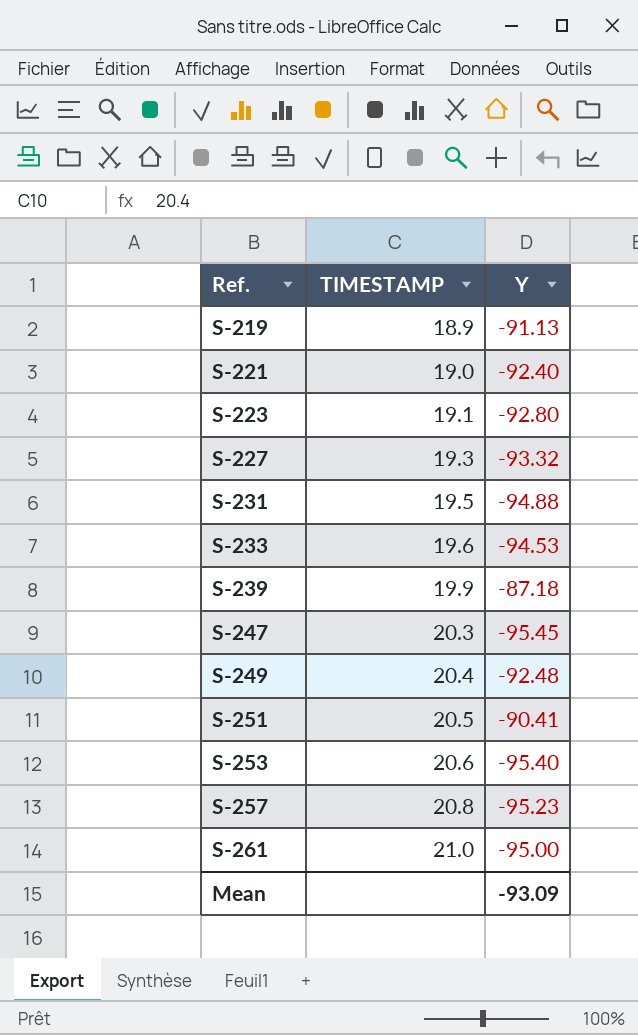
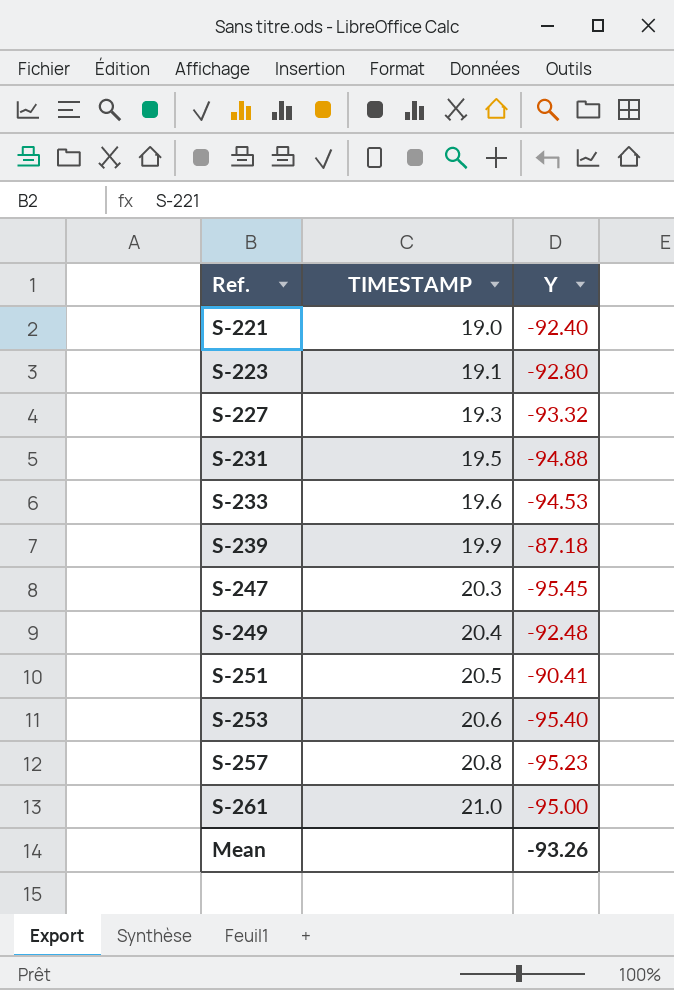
row S-219: 18.9 | -91.13 -> none
Mean | Y: -93.09 -> -93.26

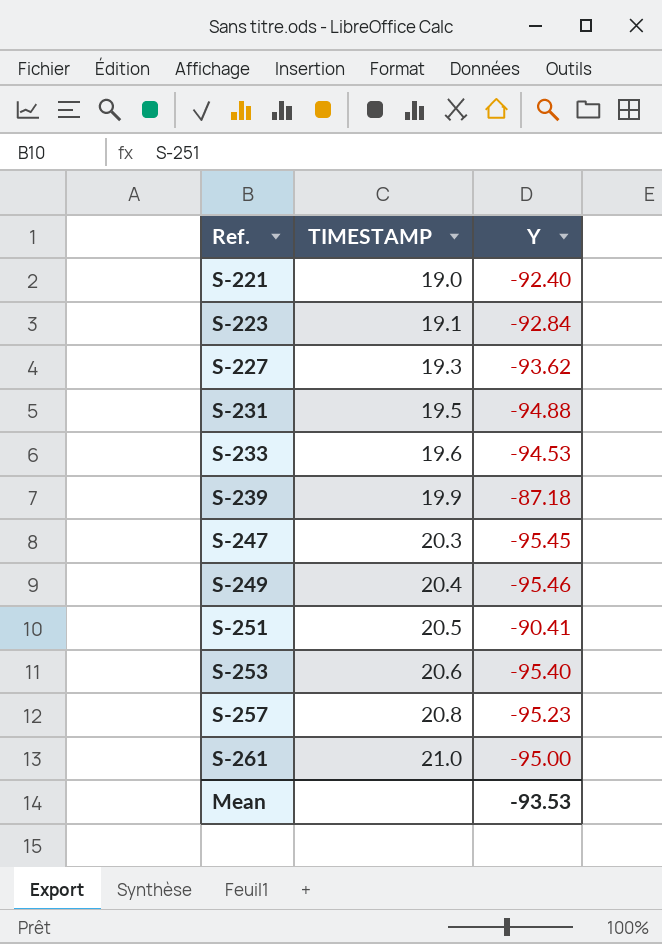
S-223 | Y: -92.80 -> -92.84
S-227 | Y: -93.32 -> -93.62
S-249 | Y: -92.48 -> -95.46
Mean | Y: -93.26 -> -93.53

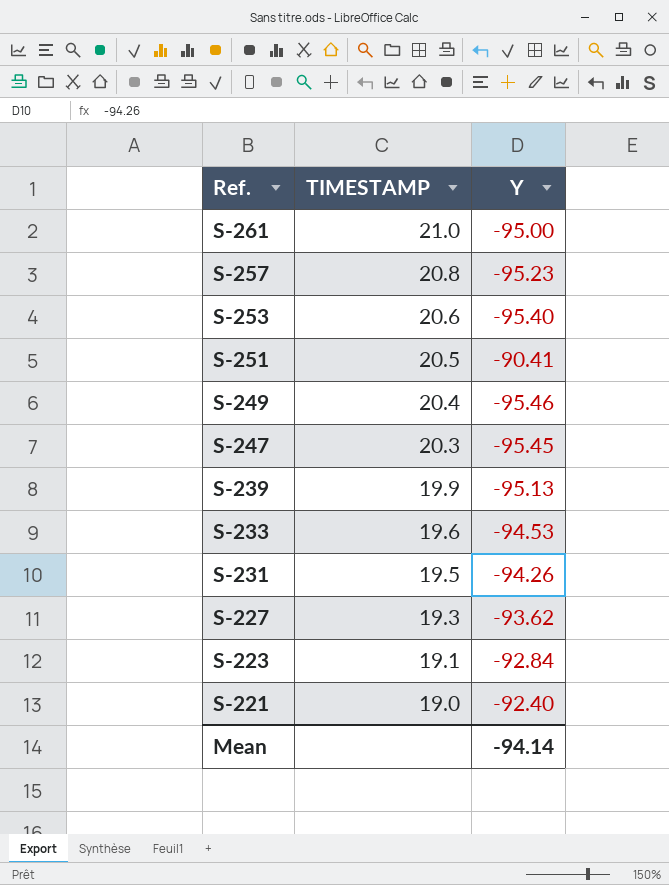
row order: Ref. ascending -> Ref. descending
S-239 | Y: -87.18 -> -95.13
S-231 | Y: -94.88 -> -94.26
Mean | Y: -93.53 -> -94.14

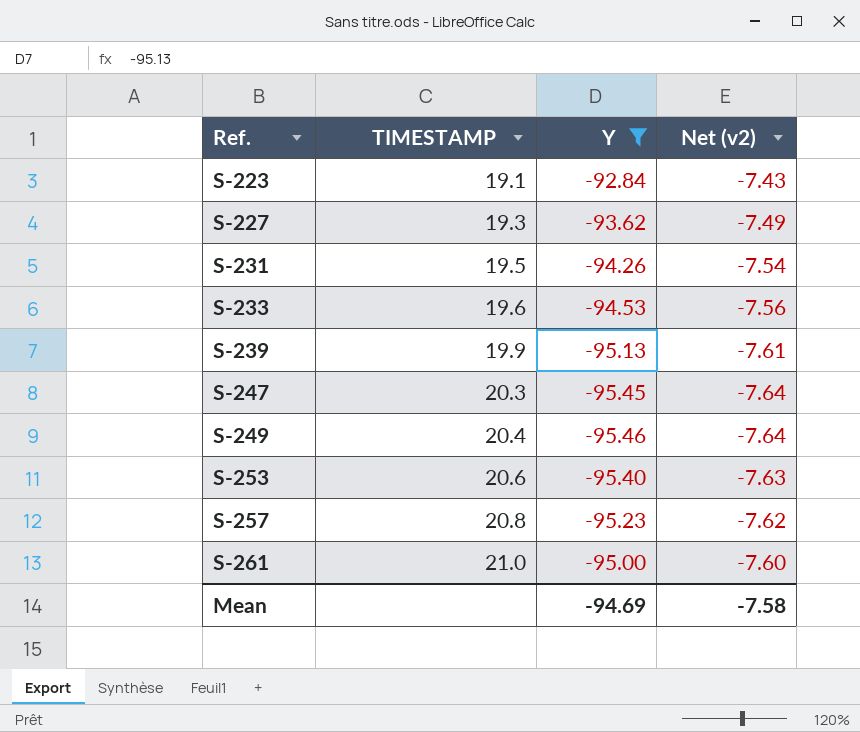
filter: none -> Y <= -92.84
row order: Ref. descending -> Ref. ascending
column Net (v2) | formula: none -> [Y] * 0.08
Mean | Y: -94.14 -> -94.69

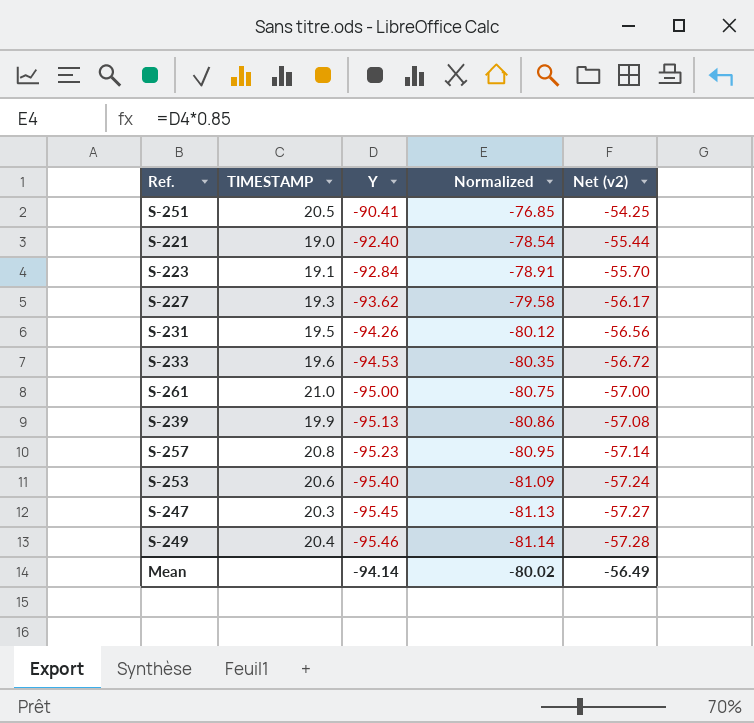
filter: Y <= -92.84 -> none
row order: Ref. ascending -> Y descending
column Normalized | formula: none -> [Y] * 0.85
column Net (v2) | formula: [Y] * 0.08 -> [Y] * 0.6
Mean | Y: -94.69 -> -94.14
Mean | Net (v2): -7.58 -> -56.49

